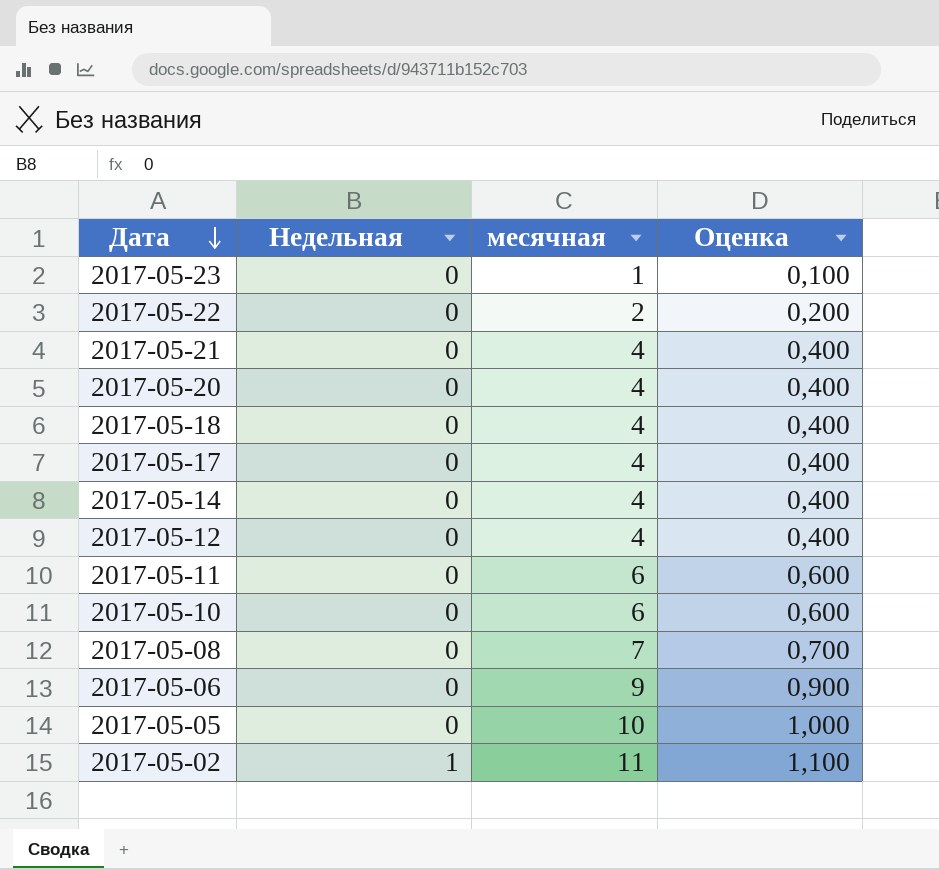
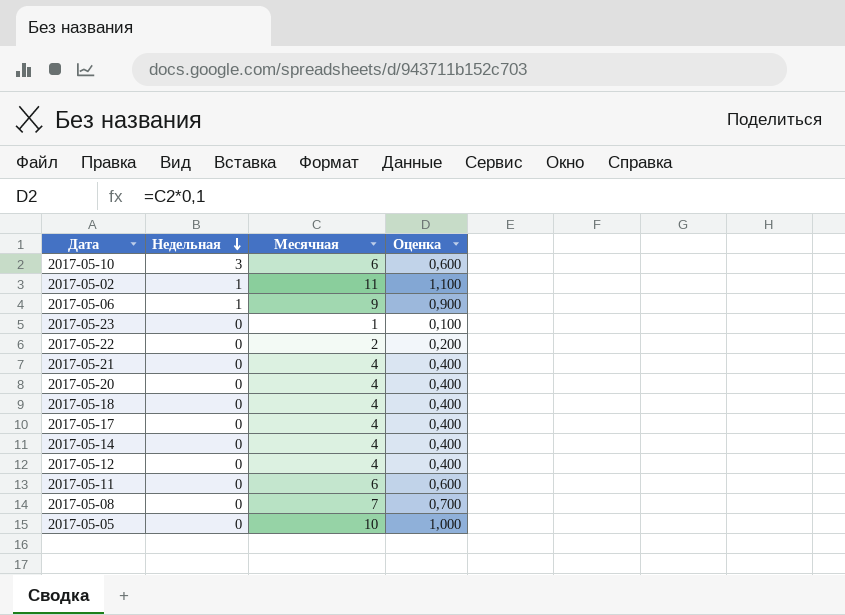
row order: Дата descending -> Недельная descending
column name: месячная -> Месячная
2017-05-10 | Недельная: 0 -> 3
2017-05-06 | Недельная: 0 -> 1

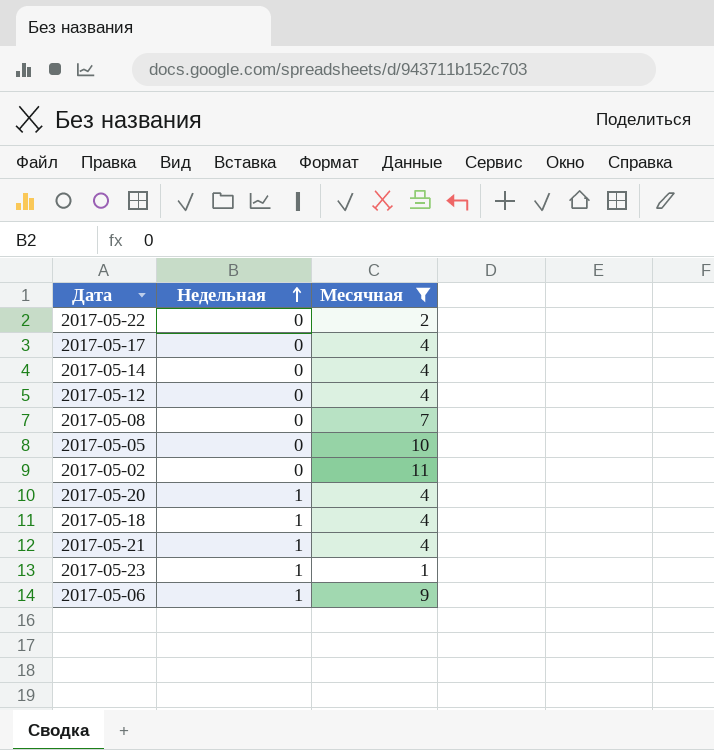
filter: none -> Месячная != 6
row order: Недельная descending -> Недельная ascending
column Оценка | formula: [Месячная] * 0,1 -> none
2017-05-02 | Недельная: 1 -> 0
2017-05-20 | Недельная: 0 -> 1
2017-05-18 | Недельная: 0 -> 1
2017-05-21 | Недельная: 0 -> 1
2017-05-23 | Недельная: 0 -> 1

